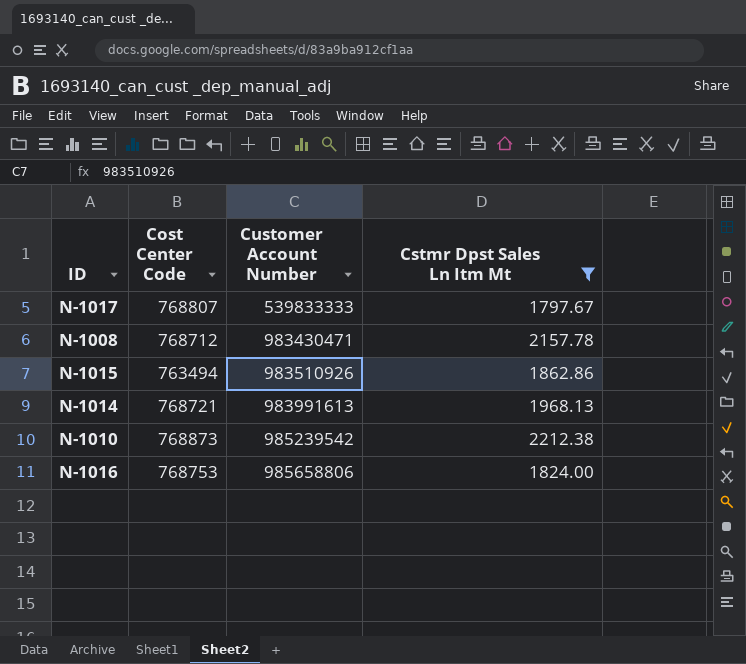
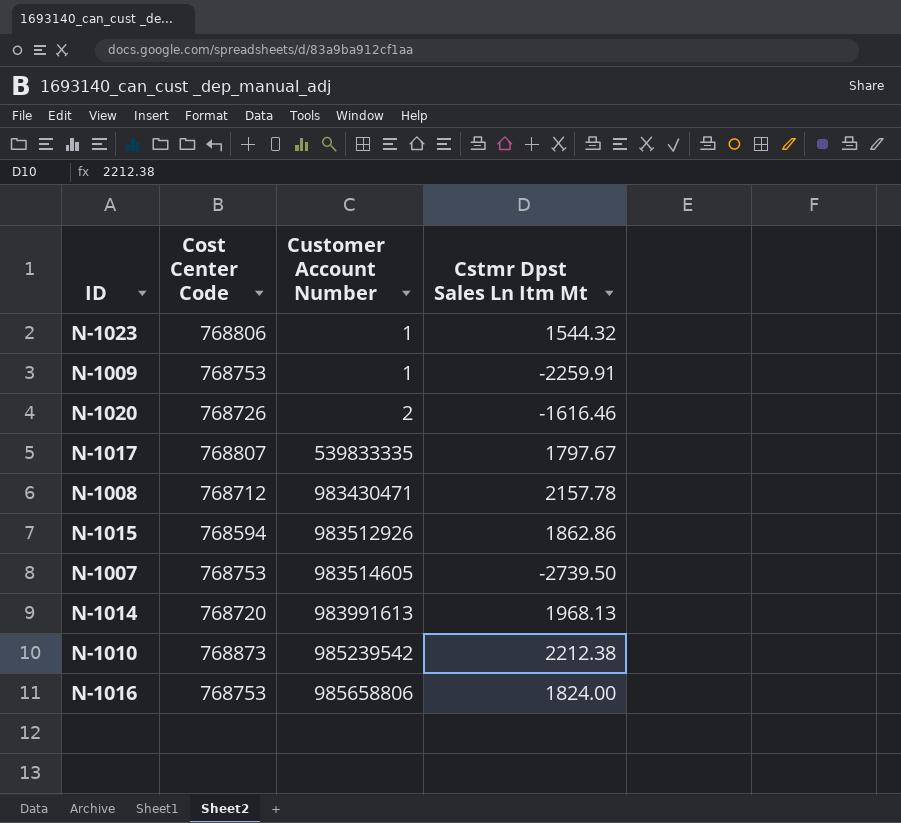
filter: Cstmr Dpst Sales Ln Itm Mt >= 1797.67 -> none
N-1017 | Customer Account Number: 539833333 -> 539833335
N-1015 | Cost Center Code: 763494 -> 768594
N-1015 | Customer Account Number: 983510926 -> 983512926
N-1014 | Cost Center Code: 768721 -> 768720

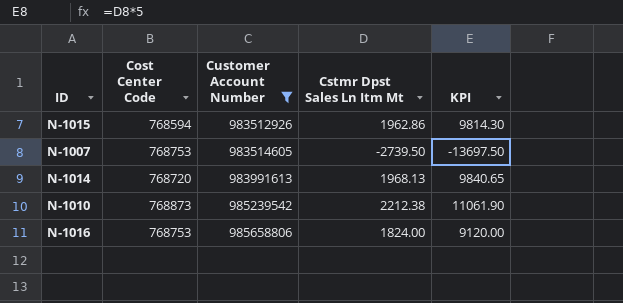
filter: none -> Customer Account Number >= 983512926
column KPI | formula: none -> [Cstmr Dpst Sales Ln Itm Mt] * 5
N-1015 | Cstmr Dpst Sales Ln Itm Mt: 1862.86 -> 1962.86

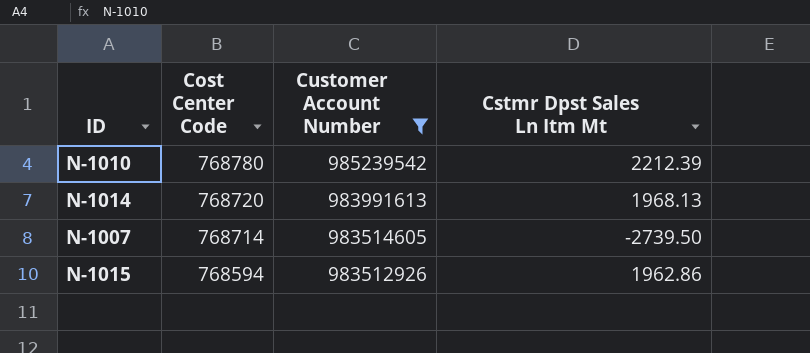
row order: Customer Account Number ascending -> Cost Center Code descending
column KPI | formula: [Cstmr Dpst Sales Ln Itm Mt] * 5 -> none
row N-1016: 768753 | 985658806 | 1824.00 | 9120.00 -> none
N-1010 | Cost Center Code: 768873 -> 768780
N-1010 | Cstmr Dpst Sales Ln Itm Mt: 2212.38 -> 2212.39
N-1007 | Cost Center Code: 768753 -> 768714

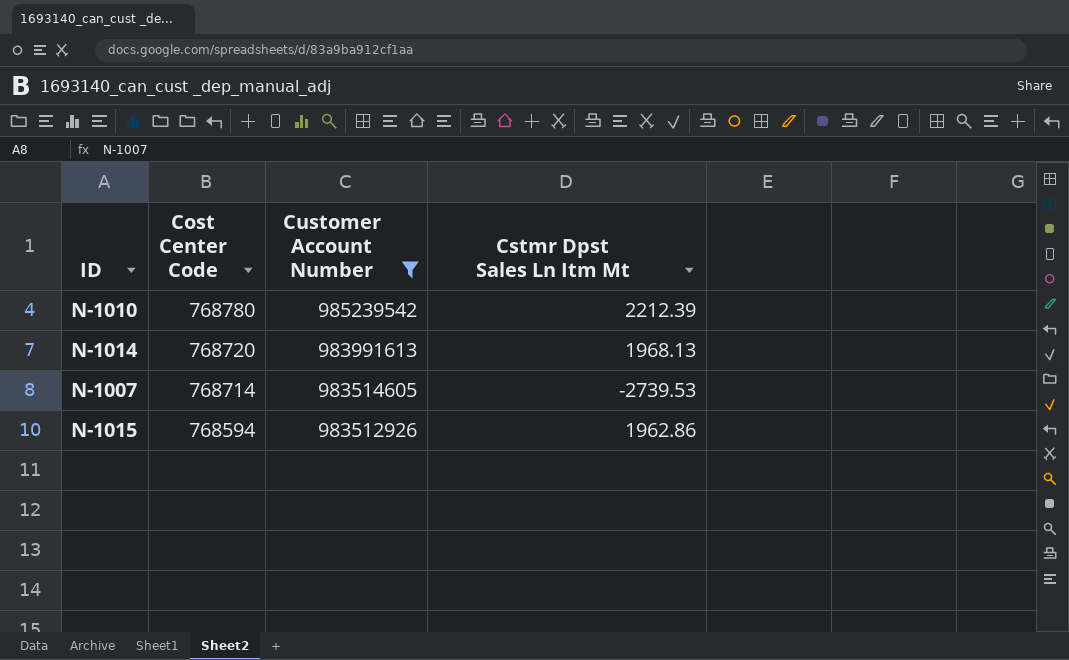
N-1007 | Cstmr Dpst Sales Ln Itm Mt: -2739.50 -> -2739.53

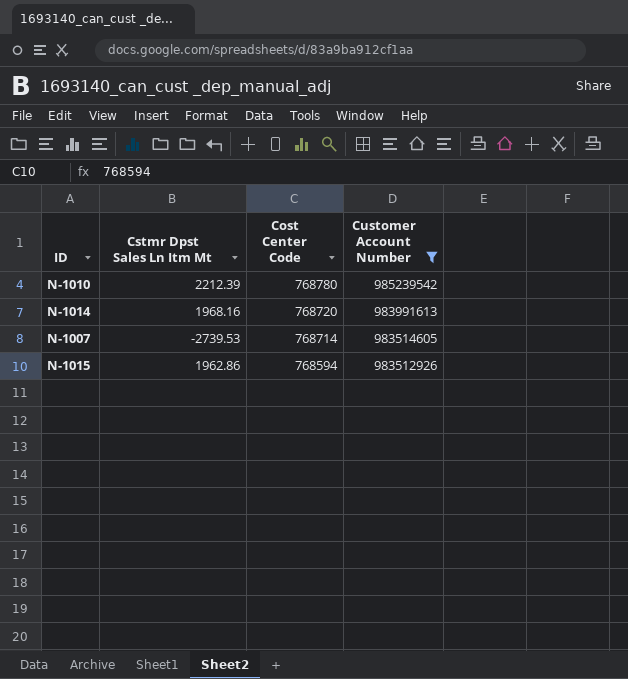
column Cstmr Dpst Sales Ln Itm Mt | position: 4 -> 2
N-1014 | Cstmr Dpst Sales Ln Itm Mt: 1968.13 -> 1968.16

